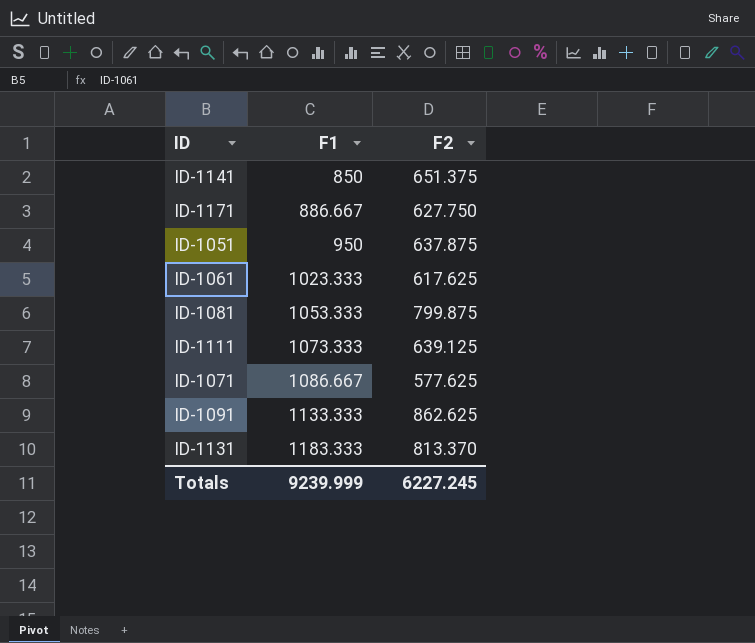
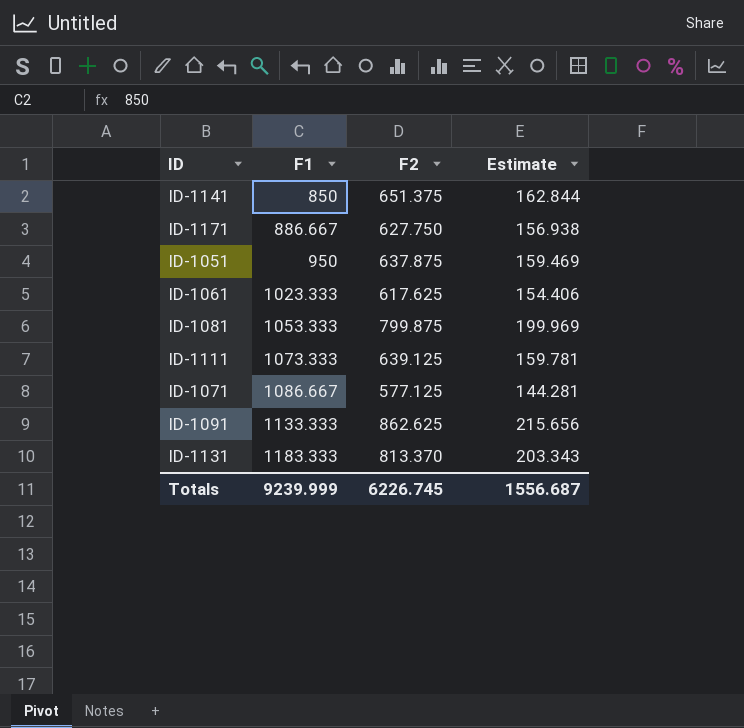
column Estimate | formula: none -> [F2] * 0.25
ID-1071 | F2: 577.625 -> 577.125
Totals | F2: 6227.245 -> 6226.745

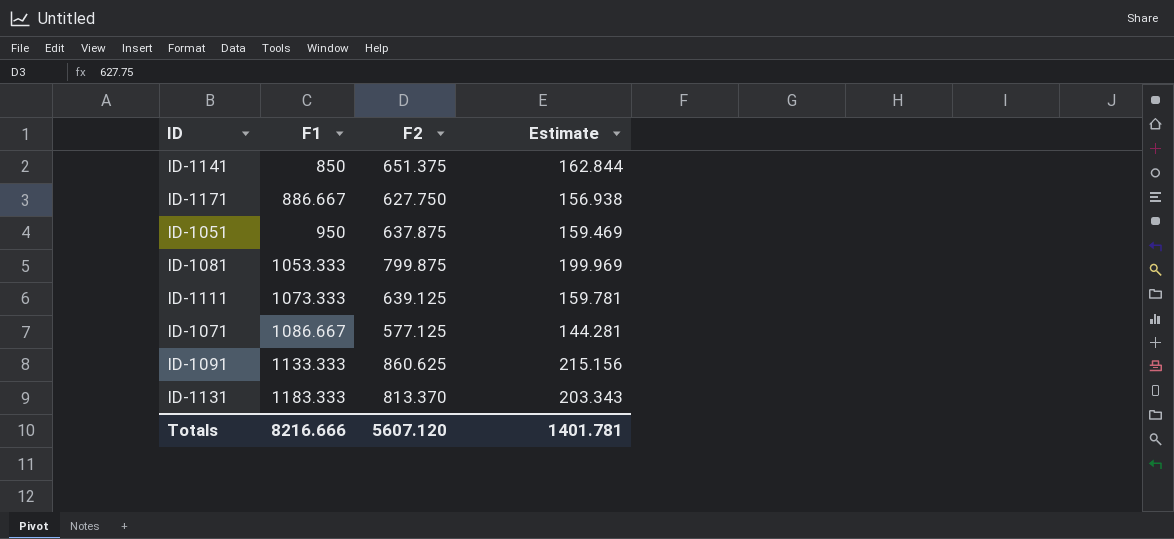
row ID-1061: 1023.333 | 617.625 | 154.406 -> none
ID-1091 | F2: 862.625 -> 860.625
ID-1091 | Estimate: 215.656 -> 215.156
Totals | F1: 9239.999 -> 8216.666
Totals | F2: 6226.745 -> 5607.120
Totals | Estimate: 1556.687 -> 1401.781

